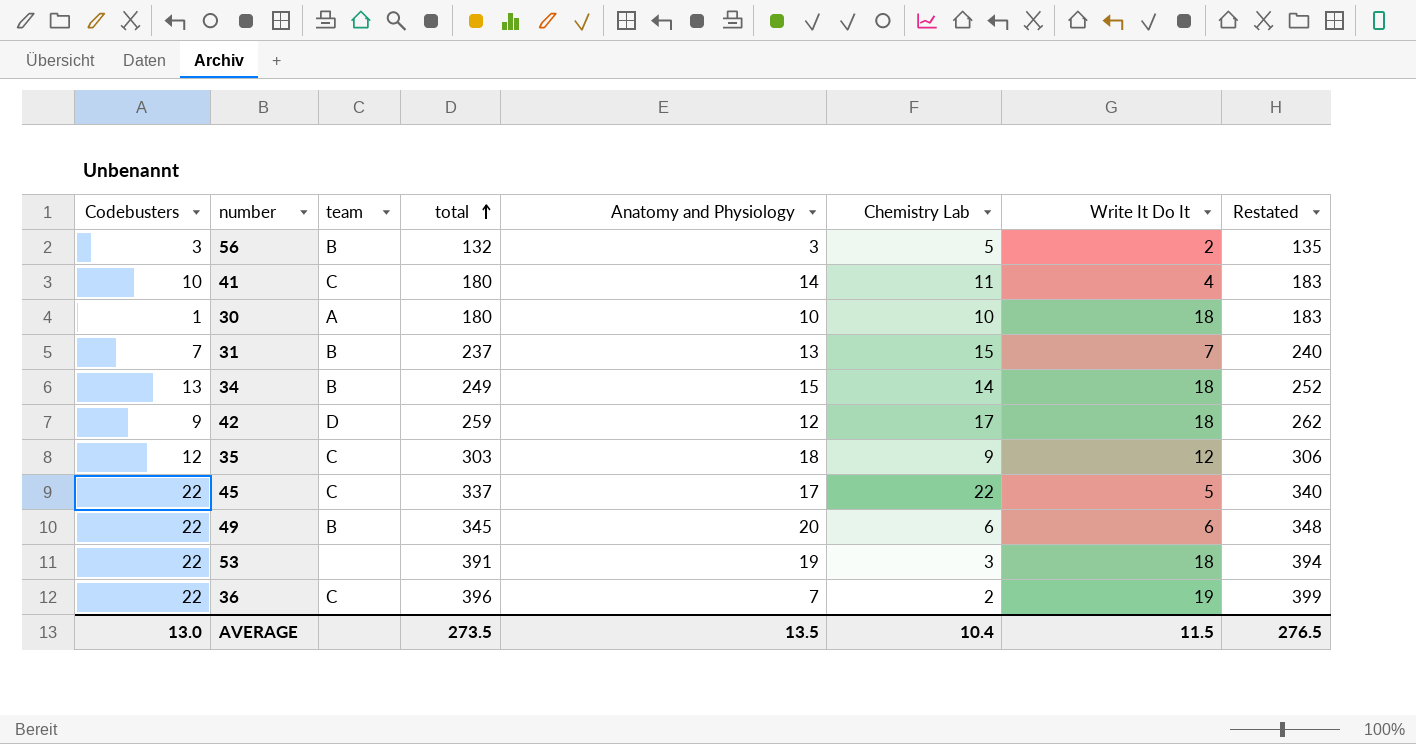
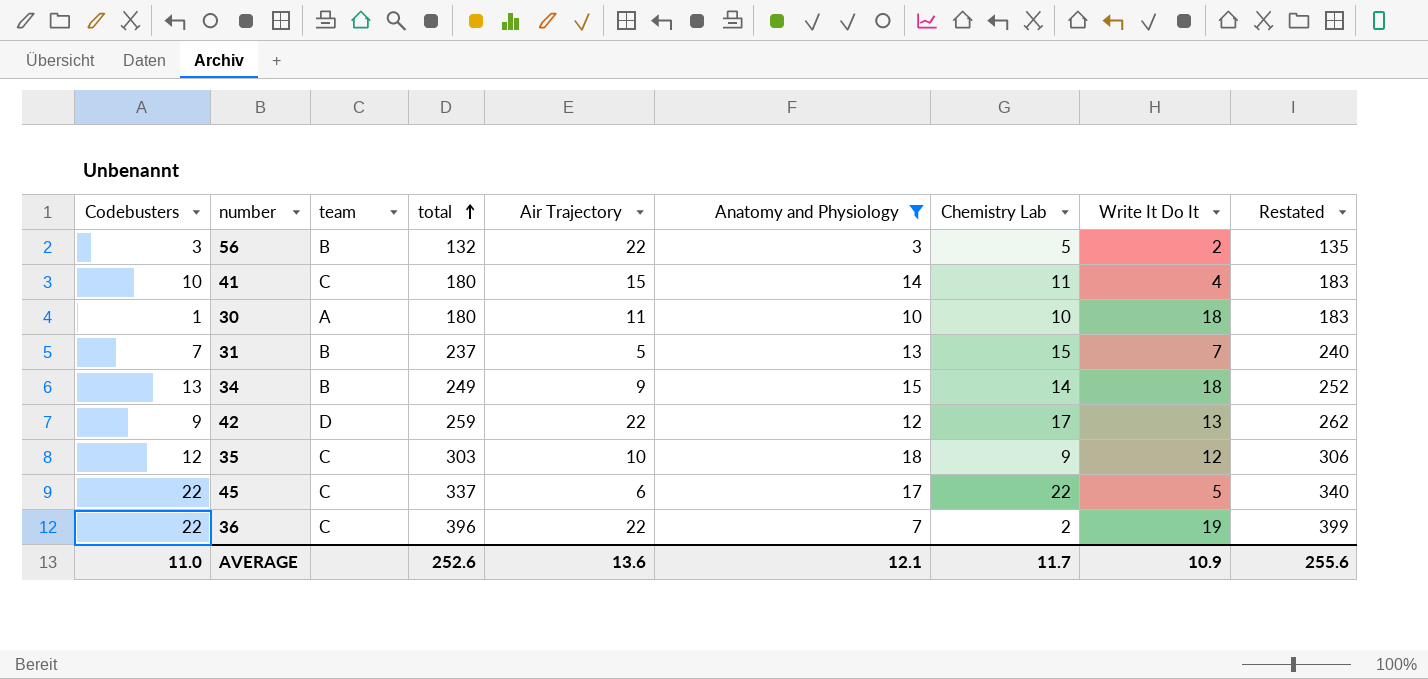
filter: none -> Anatomy and Physiology <= 18
column Air Trajectory | position: none -> 5
42 | Write It Do It: 18 -> 13
AVERAGE | Codebusters: 13.0 -> 11.0
AVERAGE | total: 273.5 -> 252.6
AVERAGE | Anatomy and Physiology: 13.5 -> 12.1
AVERAGE | Chemistry Lab: 10.4 -> 11.7
AVERAGE | Write It Do It: 11.5 -> 10.9
AVERAGE | Restated: 276.5 -> 255.6

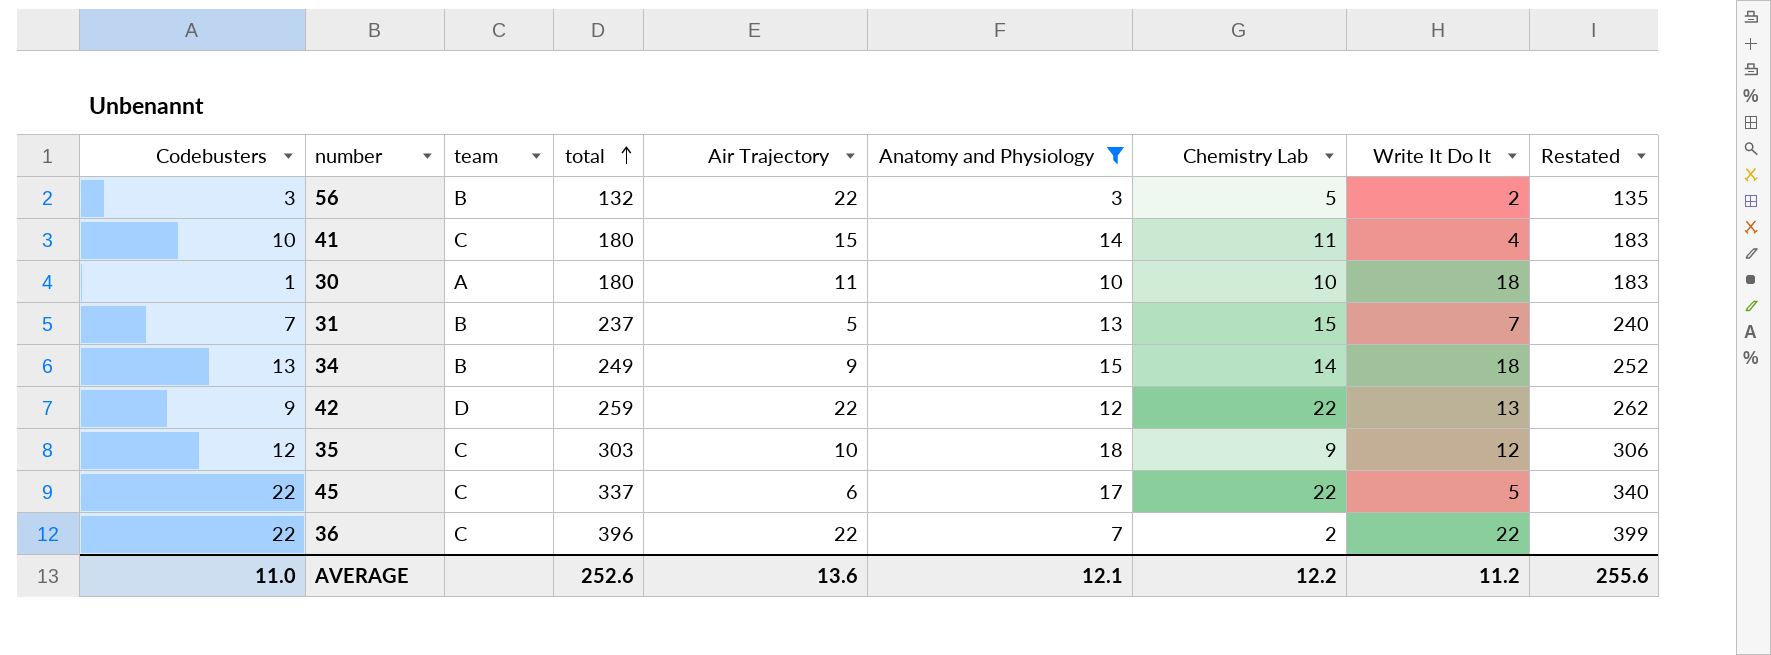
42 | Chemistry Lab: 17 -> 22
36 | Write It Do It: 19 -> 22
AVERAGE | Chemistry Lab: 11.7 -> 12.2
AVERAGE | Write It Do It: 10.9 -> 11.2

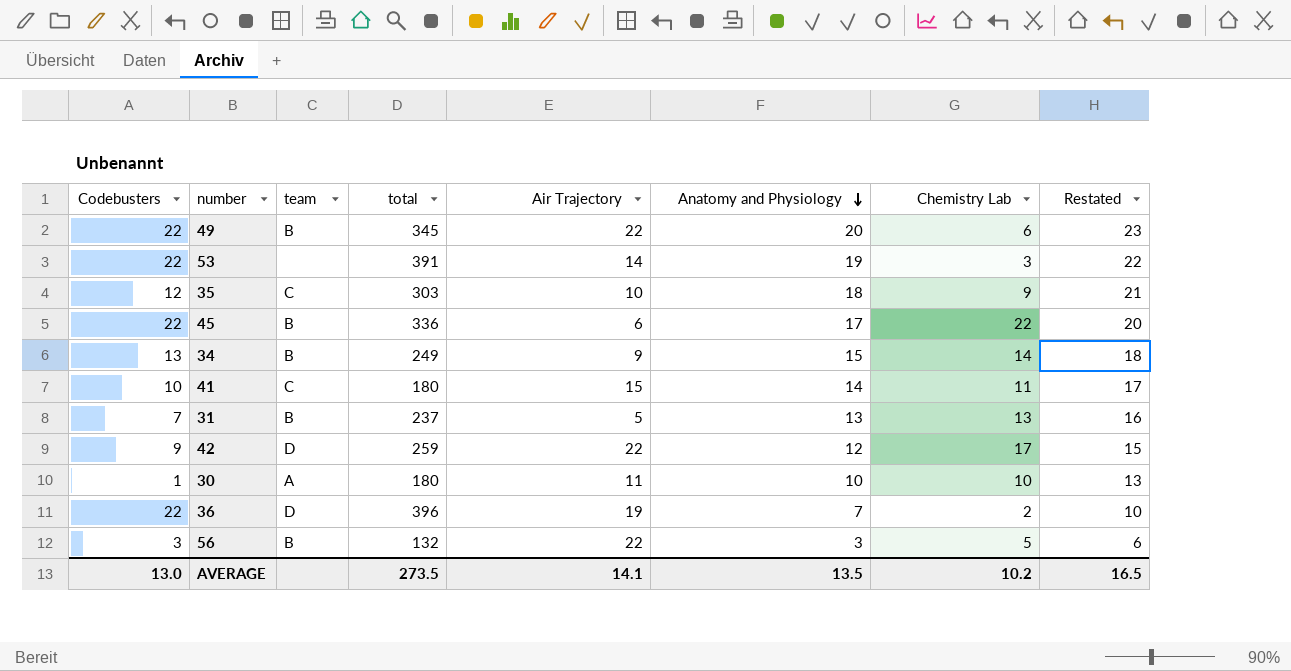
filter: Anatomy and Physiology <= 18 -> none
row order: total ascending -> Anatomy and Physiology descending
column Write It Do It | position: 8 -> none
column Restated | formula: [total] + 3 -> [Anatomy and Physiology] + 3
45 | team: C -> B
45 | total: 337 -> 336
31 | Chemistry Lab: 15 -> 13
42 | Chemistry Lab: 22 -> 17
36 | team: C -> D
36 | Air Trajectory: 22 -> 19
AVERAGE | Codebusters: 11.0 -> 13.0
AVERAGE | total: 252.6 -> 273.5
AVERAGE | Air Trajectory: 13.6 -> 14.1
AVERAGE | Anatomy and Physiology: 12.1 -> 13.5
AVERAGE | Chemistry Lab: 12.2 -> 10.2
AVERAGE | Restated: 255.6 -> 16.5

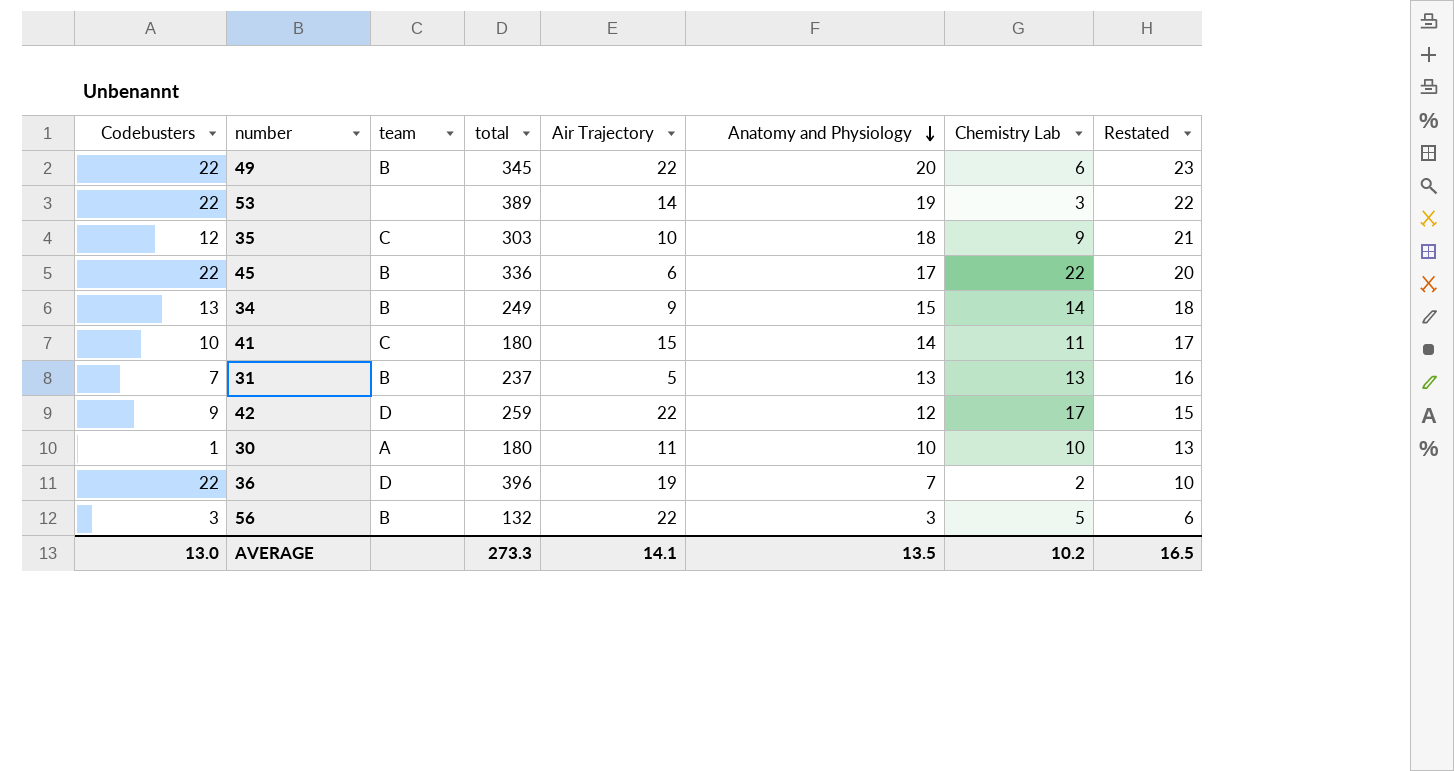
53 | total: 391 -> 389
AVERAGE | total: 273.5 -> 273.3

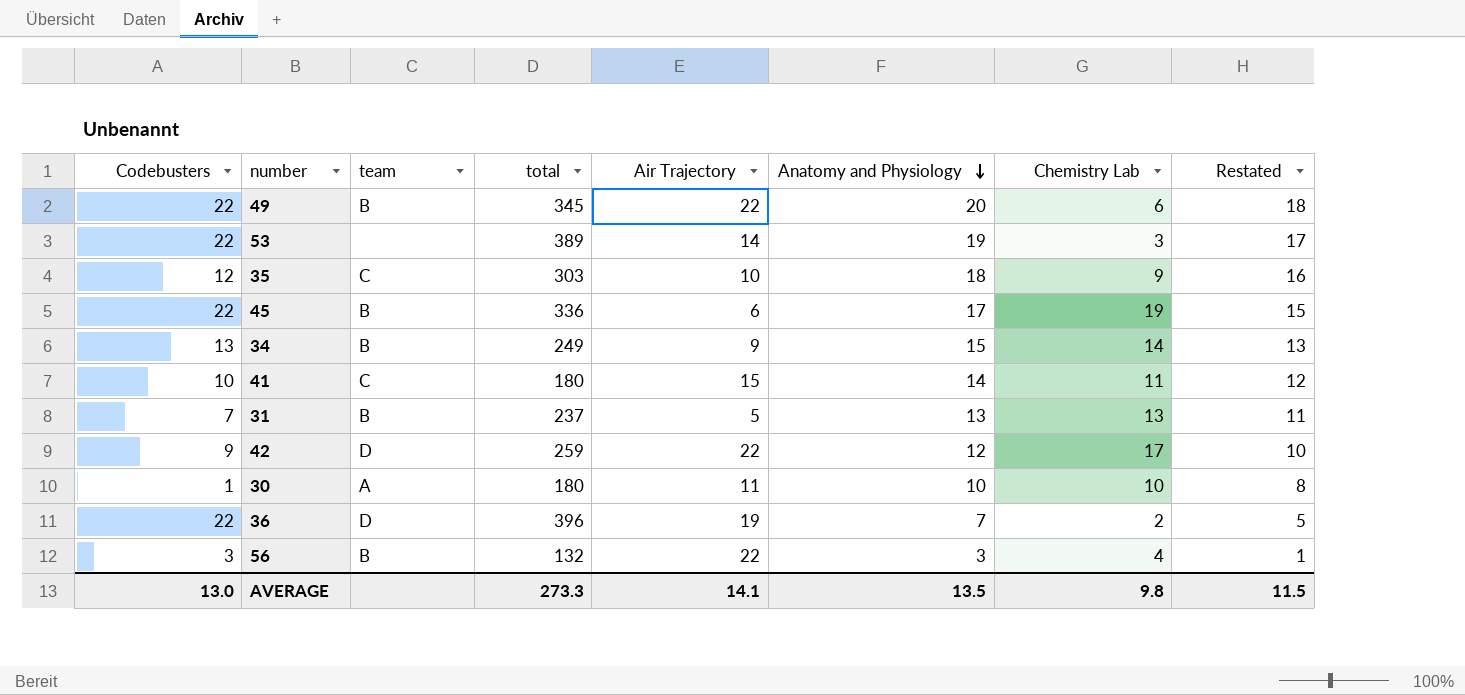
column Restated | formula: [Anatomy and Physiology] + 3 -> [Anatomy and Physiology] - 2
45 | Chemistry Lab: 22 -> 19
56 | Chemistry Lab: 5 -> 4
AVERAGE | Chemistry Lab: 10.2 -> 9.8
AVERAGE | Restated: 16.5 -> 11.5

